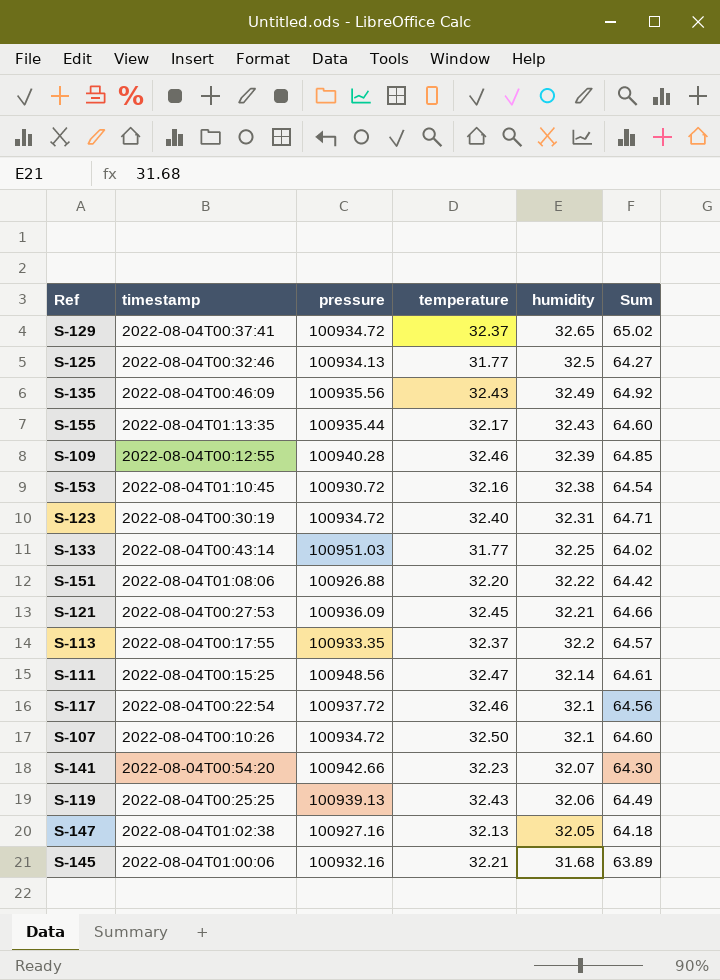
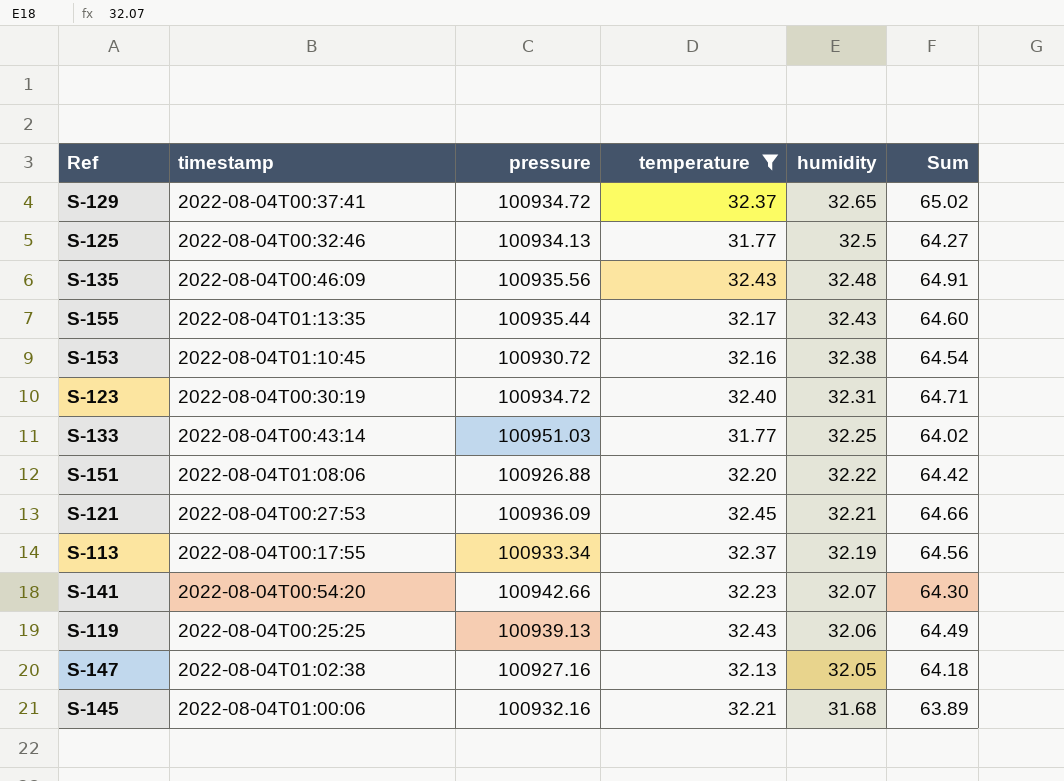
filter: none -> temperature <= 32.45
S-135 | humidity: 32.49 -> 32.48
S-135 | Sum: 64.92 -> 64.91
S-113 | pressure: 100933.35 -> 100933.34
S-113 | humidity: 32.2 -> 32.19
S-113 | Sum: 64.57 -> 64.56

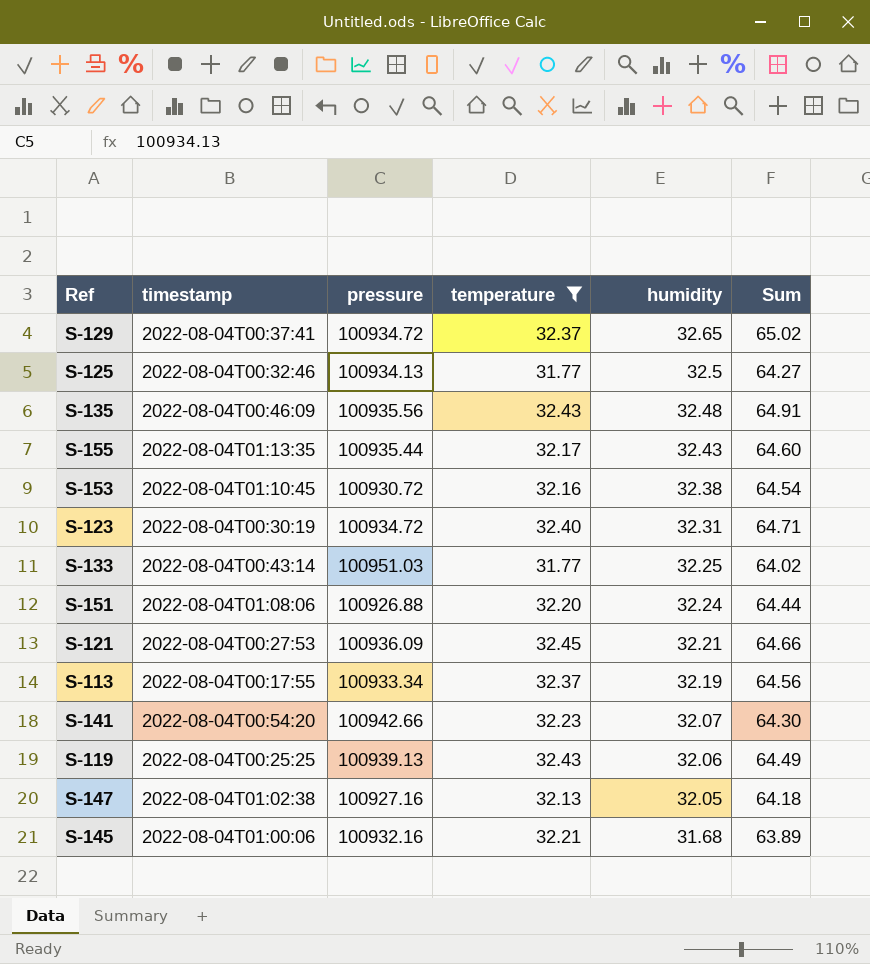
S-151 | humidity: 32.22 -> 32.24
S-151 | Sum: 64.42 -> 64.44

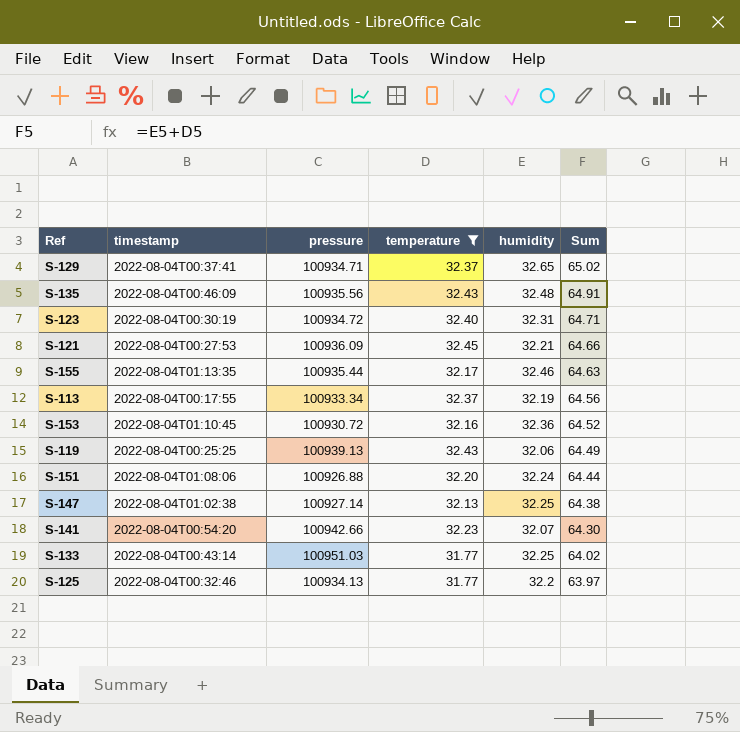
row order: humidity descending -> Sum descending
row S-145: 2022-08-04T01:00:06 | 100932.16 | 32.21 | 31.68 | 63.89 -> none
S-129 | pressure: 100934.72 -> 100934.71
S-155 | humidity: 32.43 -> 32.46
S-155 | Sum: 64.60 -> 64.63
S-153 | humidity: 32.38 -> 32.36
S-153 | Sum: 64.54 -> 64.52
S-147 | pressure: 100927.16 -> 100927.14
S-147 | humidity: 32.05 -> 32.25
S-147 | Sum: 64.18 -> 64.38
S-125 | humidity: 32.5 -> 32.2
S-125 | Sum: 64.27 -> 63.97

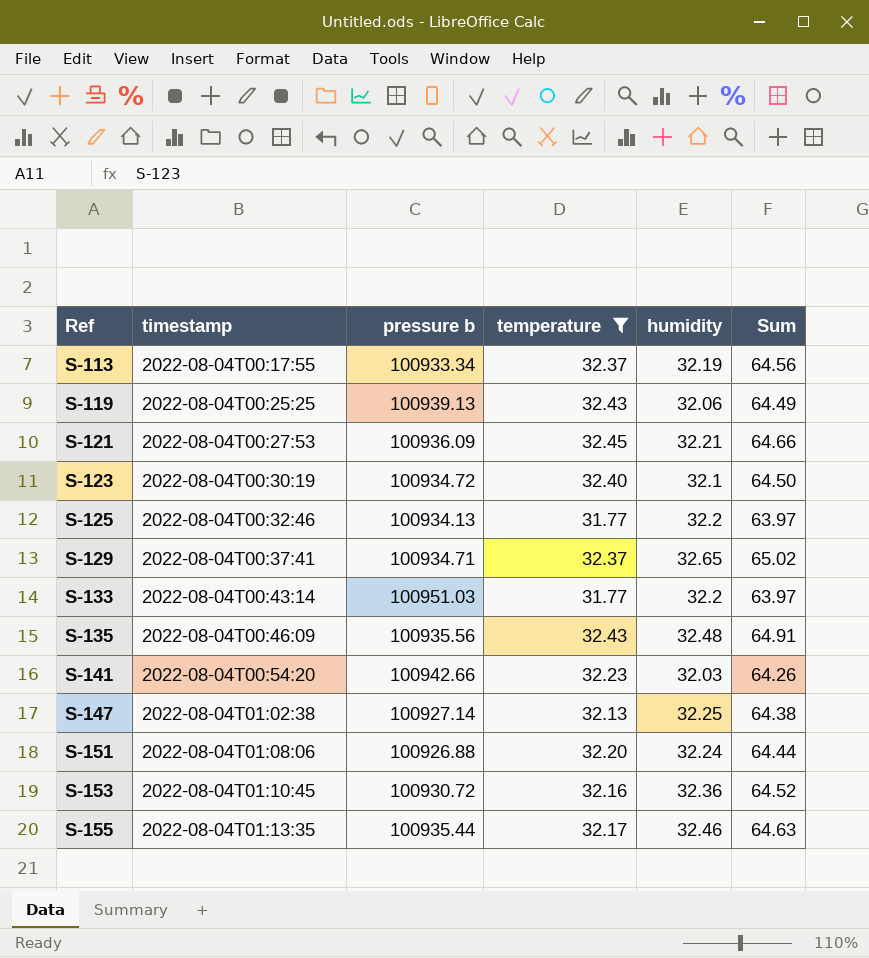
row order: Sum descending -> Ref ascending
column name: pressure -> pressure b
S-123 | humidity: 32.31 -> 32.1
S-123 | Sum: 64.71 -> 64.50
S-133 | humidity: 32.25 -> 32.2
S-133 | Sum: 64.02 -> 63.97
S-141 | humidity: 32.07 -> 32.03
S-141 | Sum: 64.30 -> 64.26

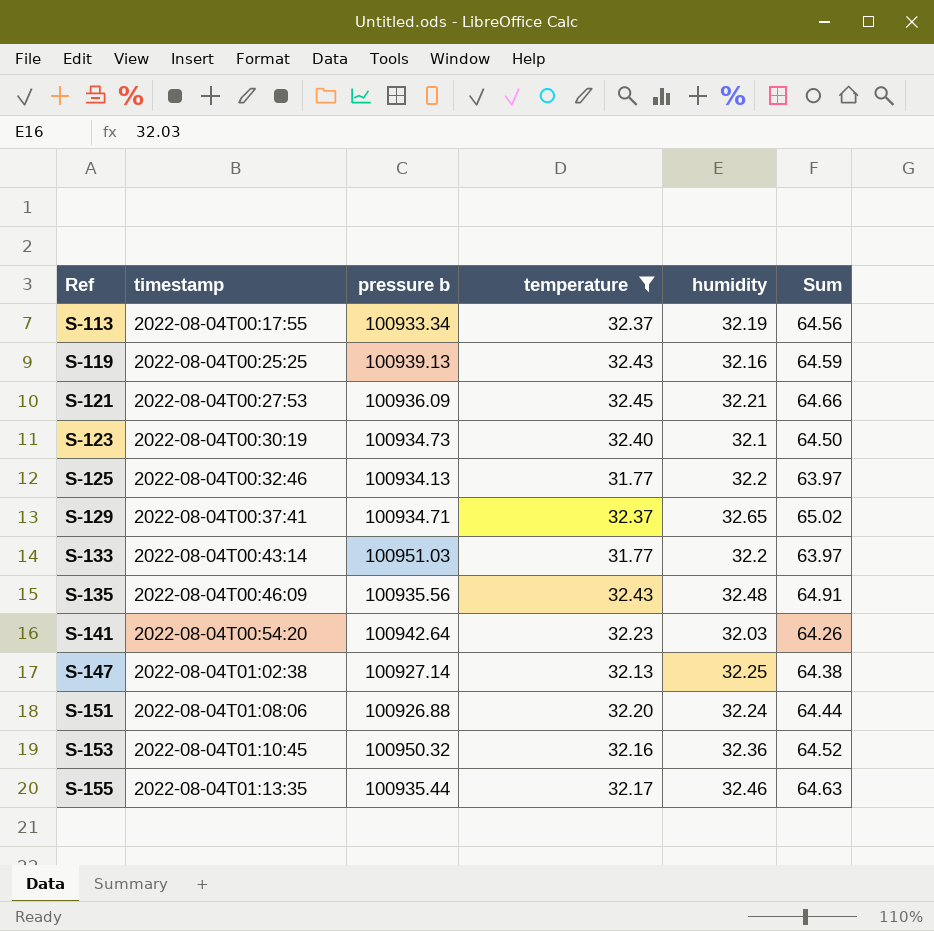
S-119 | humidity: 32.06 -> 32.16
S-119 | Sum: 64.49 -> 64.59
S-123 | pressure b: 100934.72 -> 100934.73
S-141 | pressure b: 100942.66 -> 100942.64
S-153 | pressure b: 100930.72 -> 100950.32

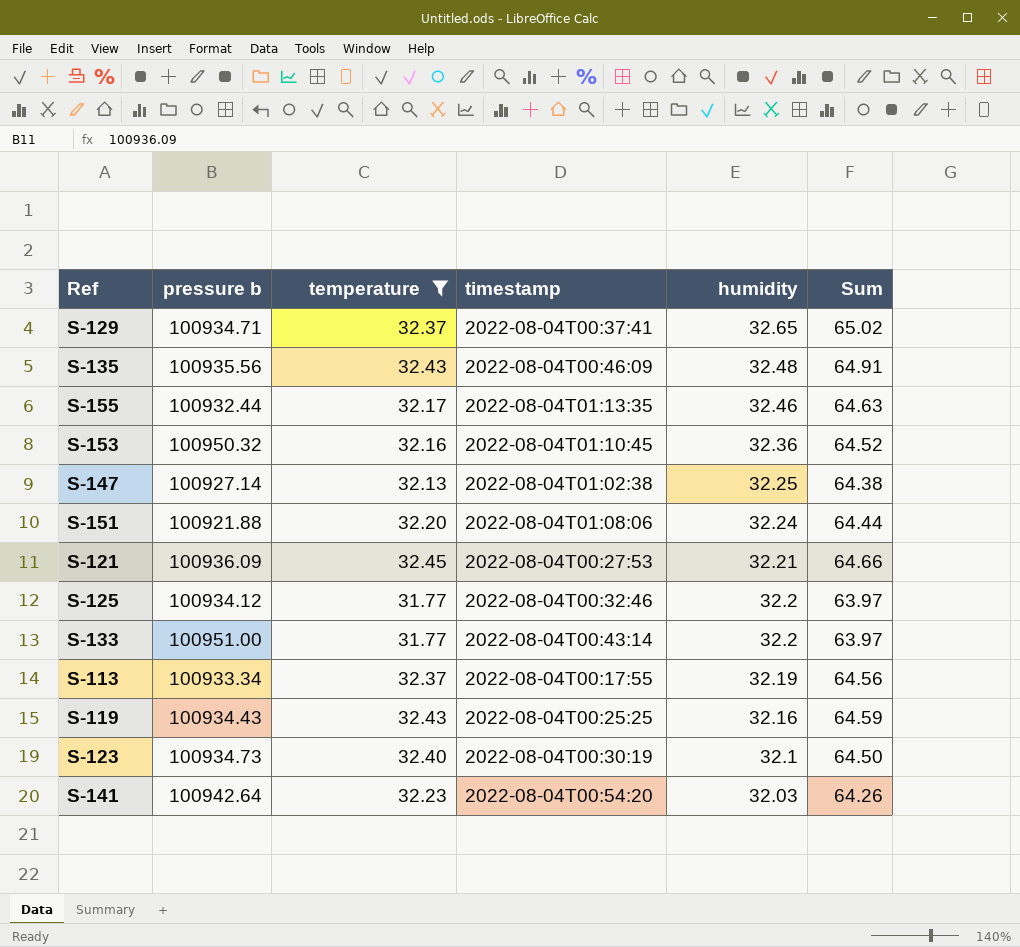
row order: Ref ascending -> humidity descending
column timestamp | position: 2 -> 4
S-155 | pressure b: 100935.44 -> 100932.44
S-151 | pressure b: 100926.88 -> 100921.88
S-125 | pressure b: 100934.13 -> 100934.12
S-133 | pressure b: 100951.03 -> 100951.00
S-119 | pressure b: 100939.13 -> 100934.43

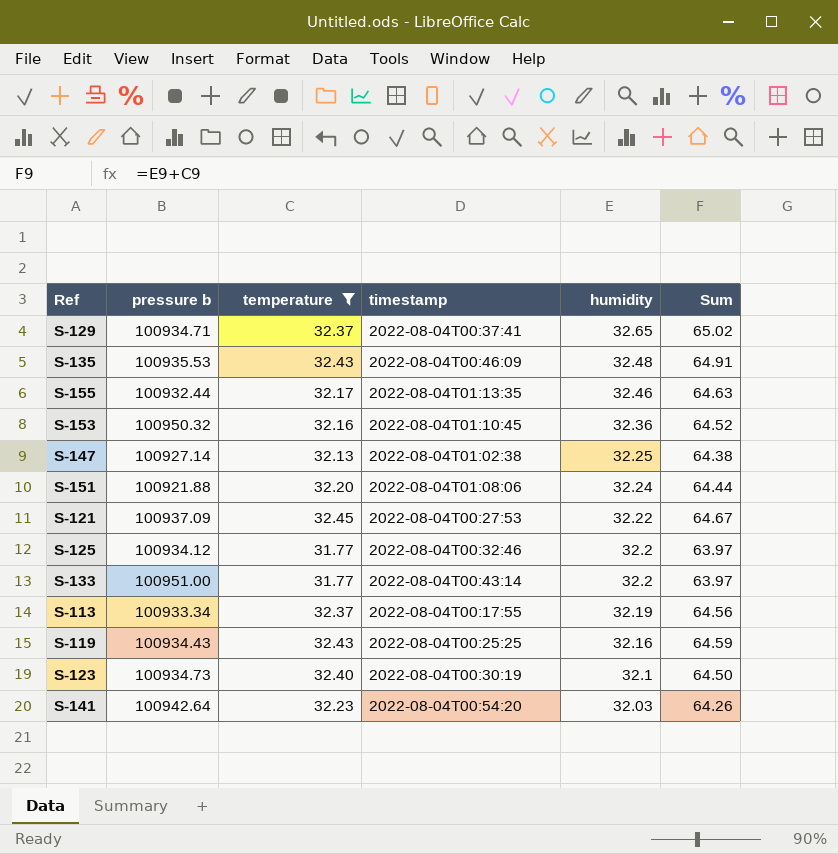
S-135 | pressure b: 100935.56 -> 100935.53
S-121 | pressure b: 100936.09 -> 100937.09
S-121 | humidity: 32.21 -> 32.22
S-121 | Sum: 64.66 -> 64.67

